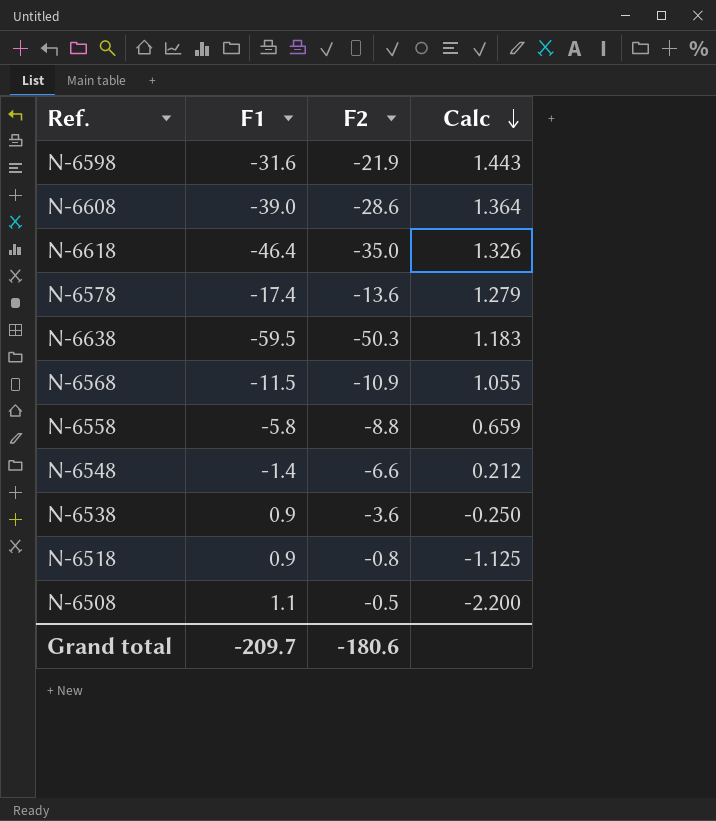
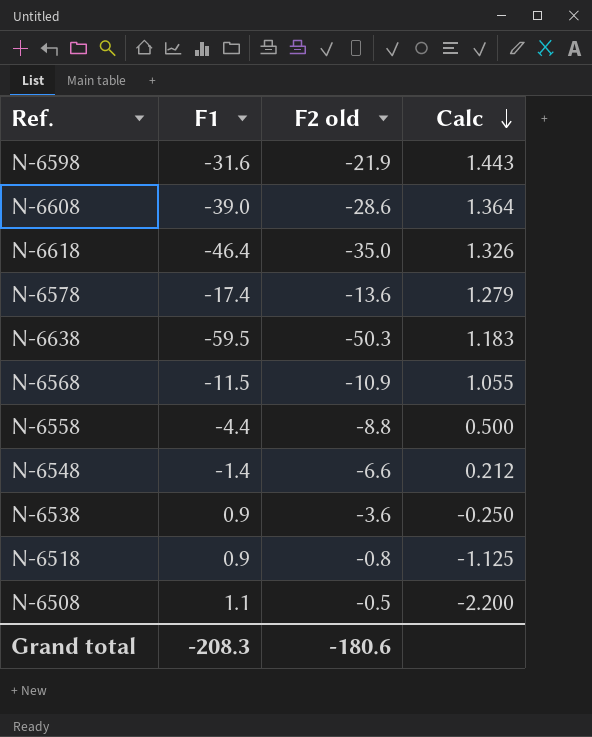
column name: F2 -> F2 old
N-6558 | F1: -5.8 -> -4.4
N-6558 | Calc: 0.659 -> 0.500
Grand total | F1: -209.7 -> -208.3

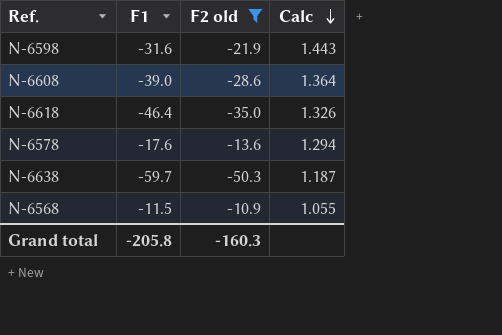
filter: none -> F2 old <= -10.9
N-6578 | F1: -17.4 -> -17.6
N-6578 | Calc: 1.279 -> 1.294
N-6638 | F1: -59.5 -> -59.7
N-6638 | Calc: 1.183 -> 1.187
Grand total | F1: -208.3 -> -205.8
Grand total | F2 old: -180.6 -> -160.3

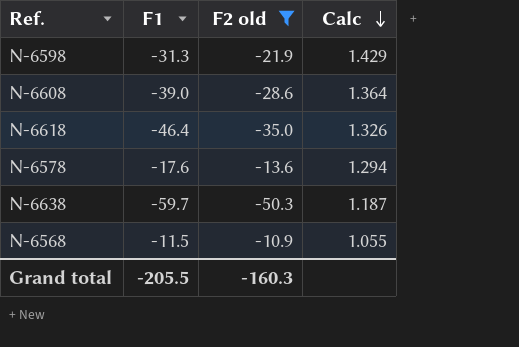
N-6598 | F1: -31.6 -> -31.3
N-6598 | Calc: 1.443 -> 1.429
Grand total | F1: -205.8 -> -205.5

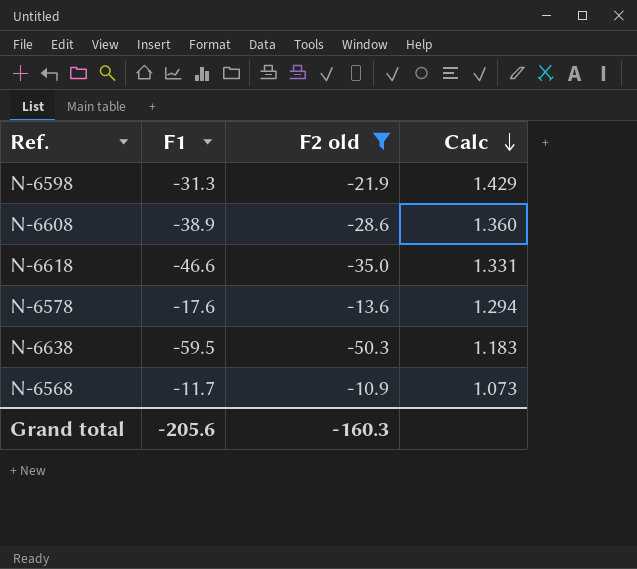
N-6608 | F1: -39.0 -> -38.9
N-6608 | Calc: 1.364 -> 1.360
N-6618 | F1: -46.4 -> -46.6
N-6618 | Calc: 1.326 -> 1.331
N-6638 | F1: -59.7 -> -59.5
N-6638 | Calc: 1.187 -> 1.183
N-6568 | F1: -11.5 -> -11.7
N-6568 | Calc: 1.055 -> 1.073
Grand total | F1: -205.5 -> -205.6

